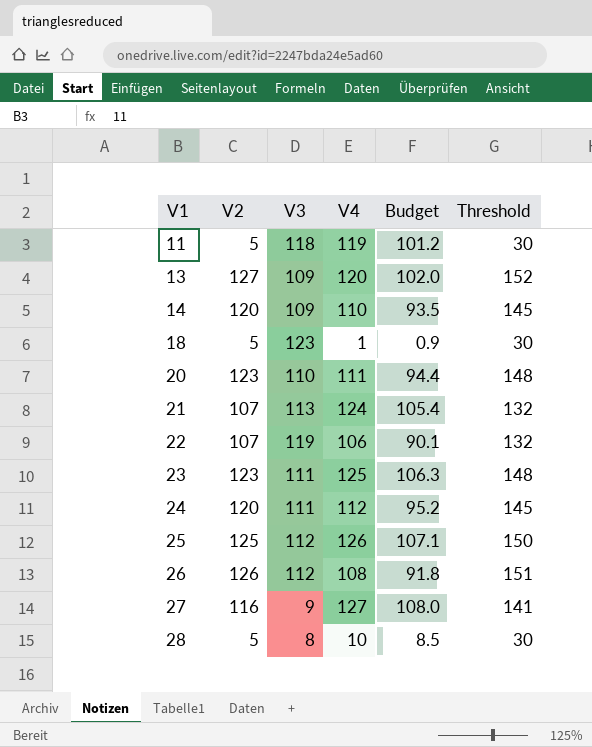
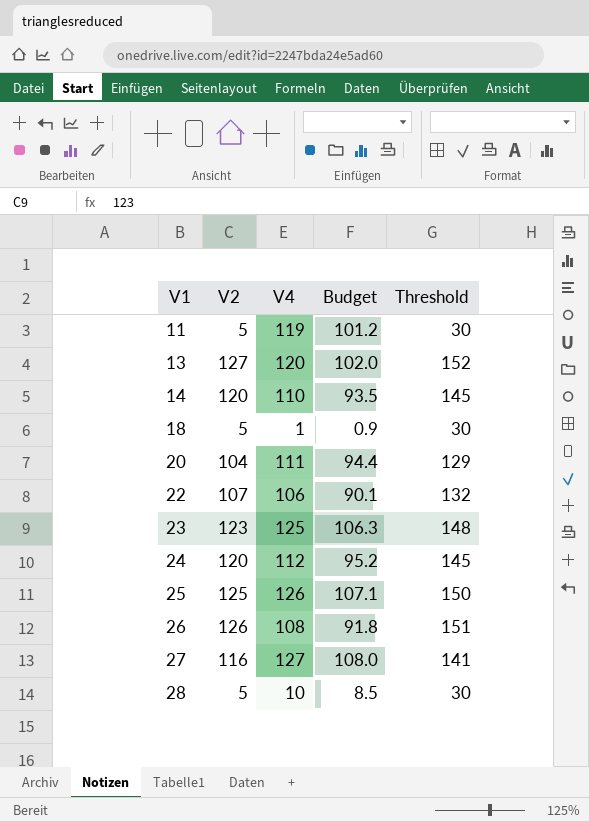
column V3 | position: 3 -> none
row 21: 107 | 113 | 124 | 105.4 | 132 -> none
20 | V2: 123 -> 104
20 | Threshold: 148 -> 129

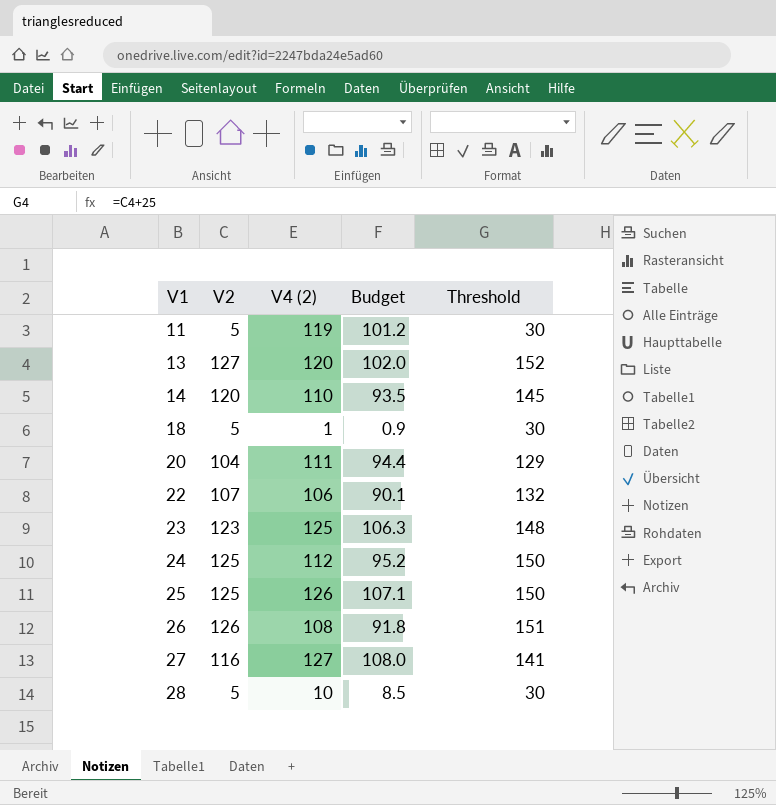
column name: V4 -> V4 (2)
24 | V2: 120 -> 125
24 | Threshold: 145 -> 150

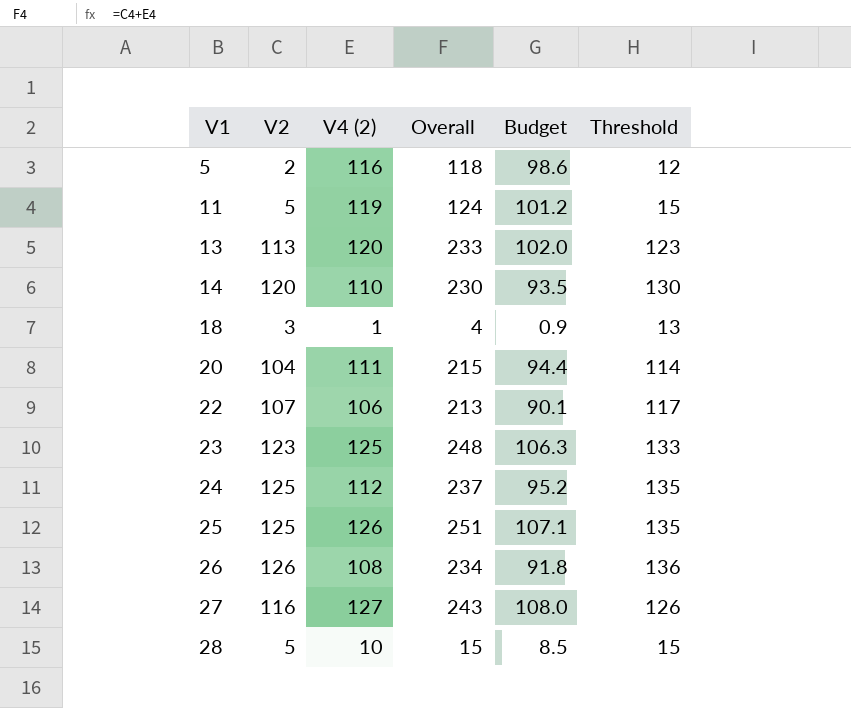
column Overall | formula: none -> [V2] + [V4 (2)]
column Threshold | formula: [V2] + 25 -> [V2] + 10
row 5: none -> 2 | 116 | 118 | 98.6 | 12
13 | V2: 127 -> 113
18 | V2: 5 -> 3

